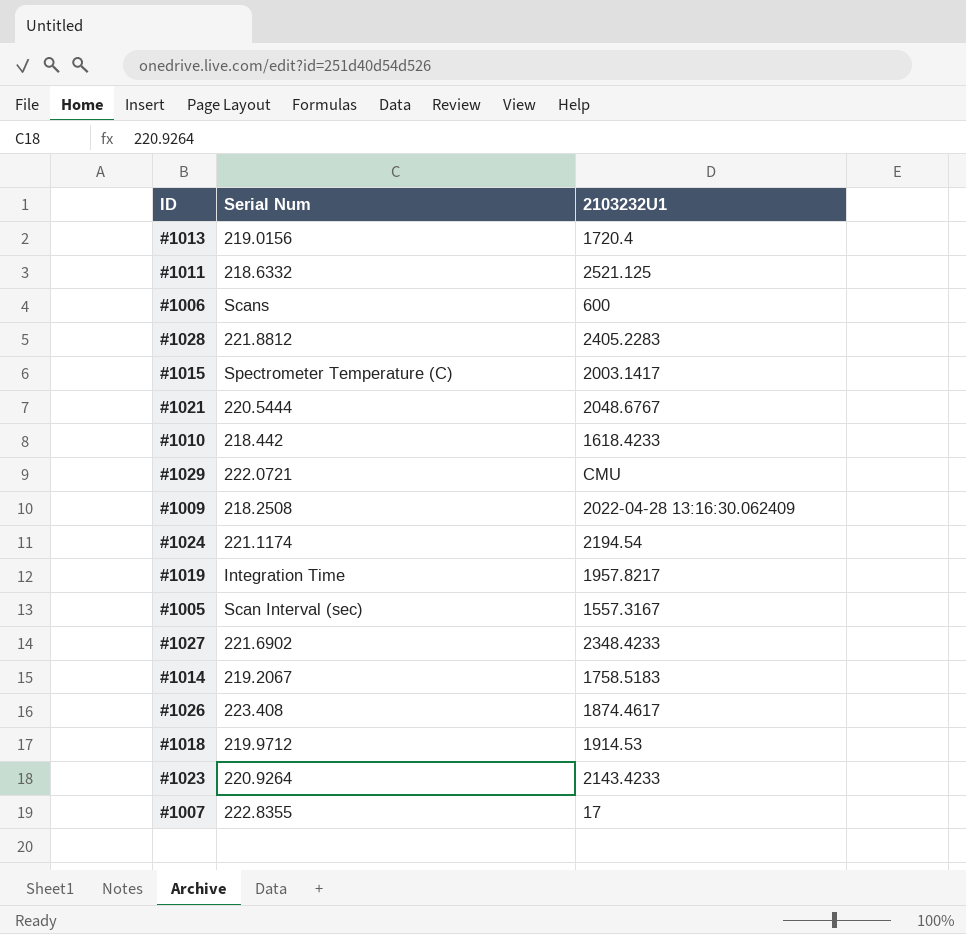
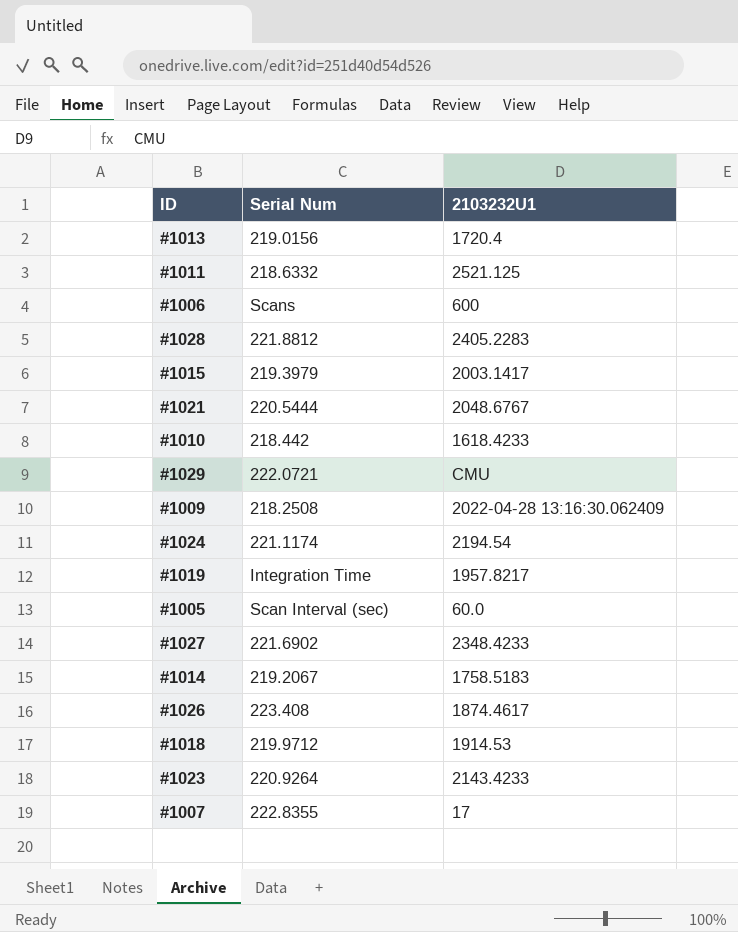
#1015 | Serial Num: Spectrometer Temperature (C) -> 219.3979
#1005 | 2103232U1: 1557.3167 -> 60.0

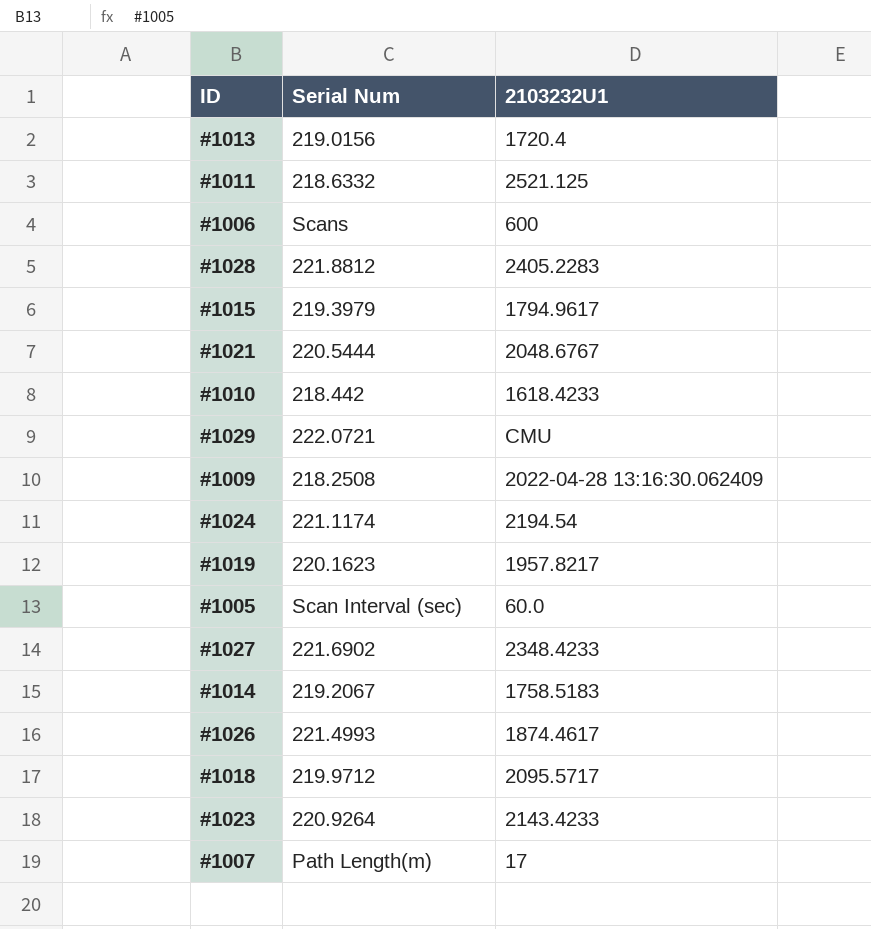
#1015 | 2103232U1: 2003.1417 -> 1794.9617
#1019 | Serial Num: Integration Time -> 220.1623
#1026 | Serial Num: 223.408 -> 221.4993
#1018 | 2103232U1: 1914.53 -> 2095.5717
#1007 | Serial Num: 222.8355 -> Path Length(m)

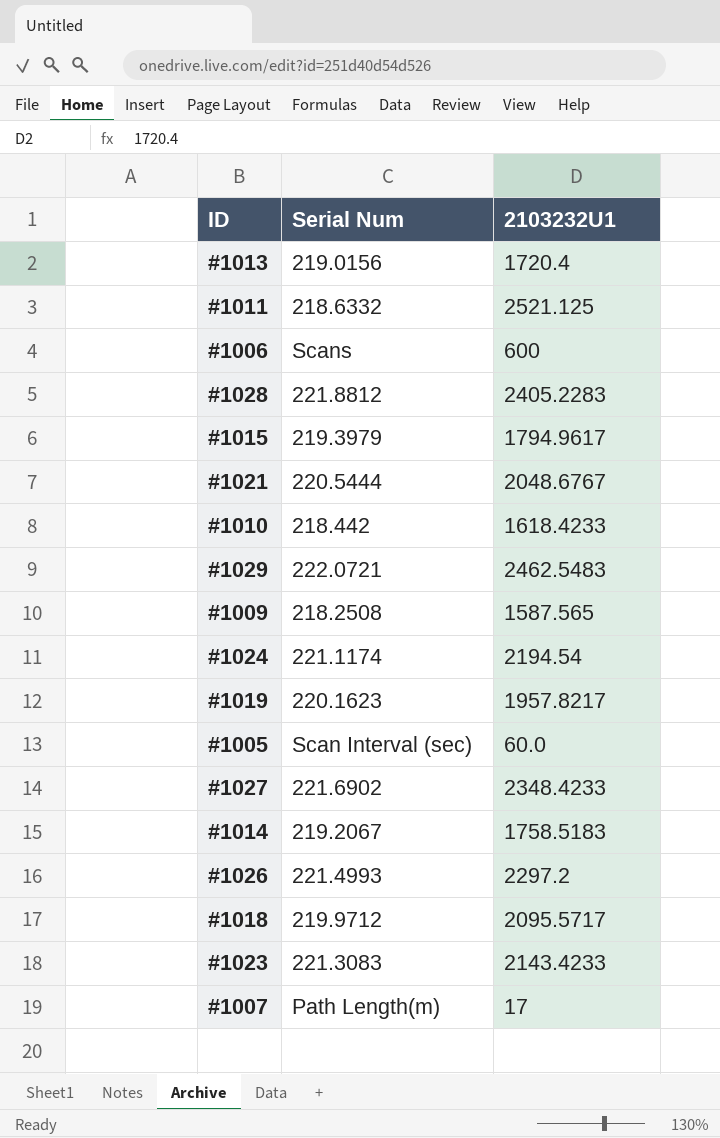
#1029 | 2103232U1: CMU -> 2462.5483
#1009 | 2103232U1: 2022-04-28 13:16:30.062409 -> 1587.565
#1026 | 2103232U1: 1874.4617 -> 2297.2
#1023 | Serial Num: 220.9264 -> 221.3083

